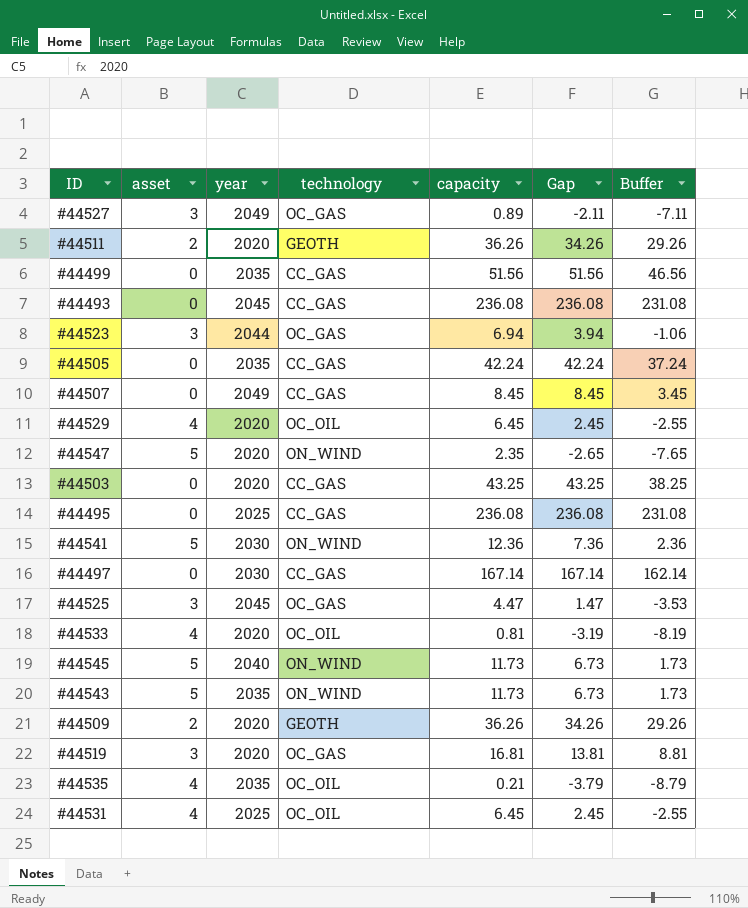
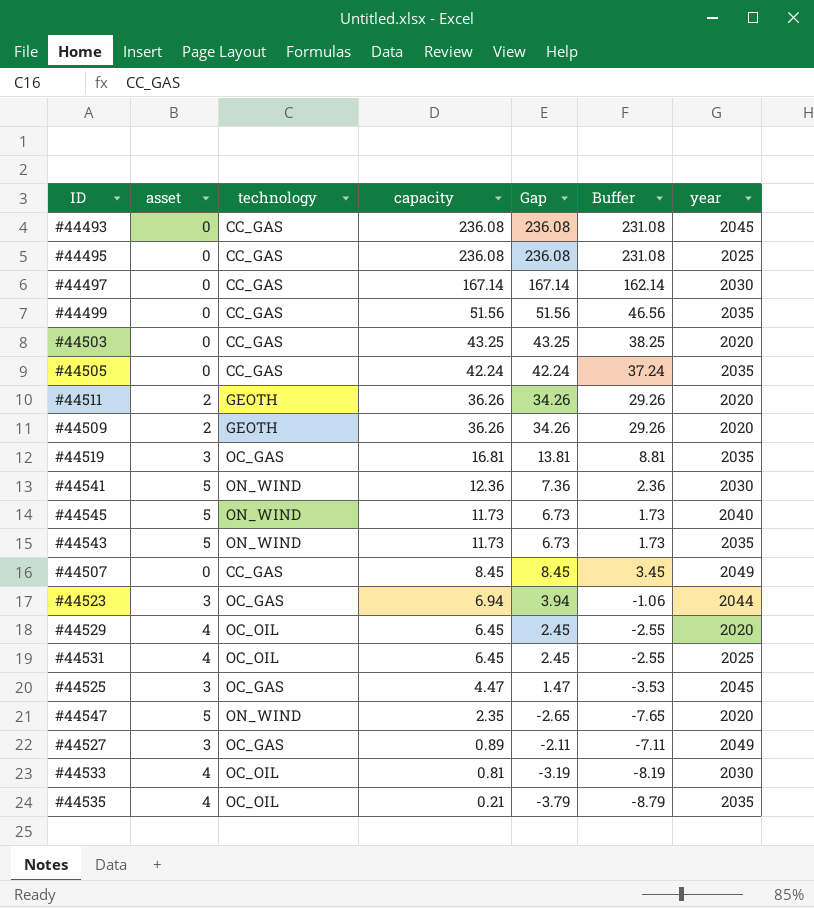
row order: none -> capacity descending
column year | position: 3 -> 7
#44519 | year: 2020 -> 2035
#44533 | year: 2020 -> 2030

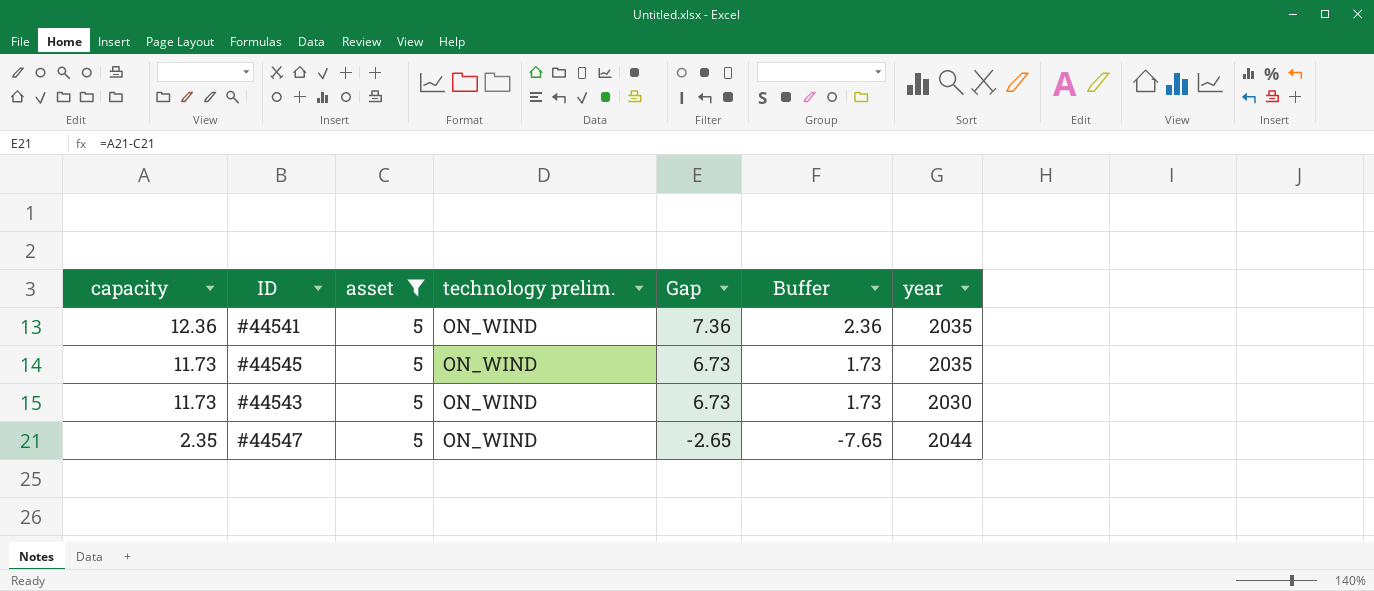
filter: none -> asset = 5
column capacity | position: 4 -> 1
column name: technology -> technology prelim.
#44541 | year: 2030 -> 2035
#44545 | year: 2040 -> 2035
#44543 | year: 2035 -> 2030
#44547 | year: 2020 -> 2044

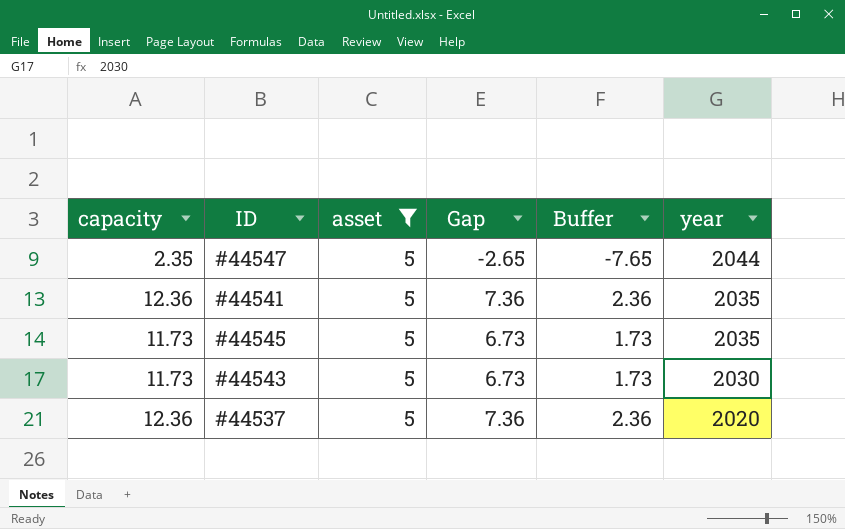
row order: capacity descending -> year descending
column technology prelim. | position: 4 -> none
row #44537: none -> 12.36 | 5 | 7.36 | 2.36 | 2020

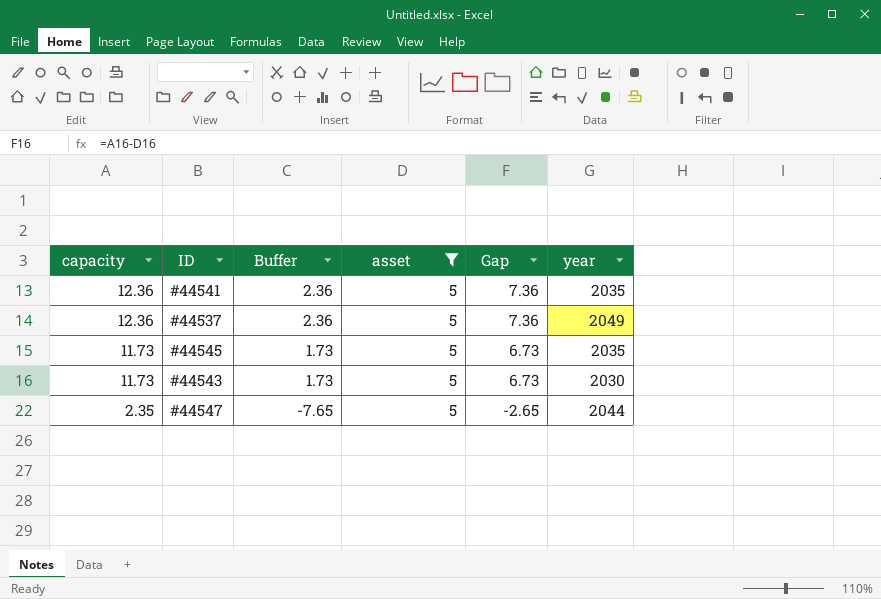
row order: year descending -> capacity descending
column Buffer | position: 5 -> 3
#44537 | year: 2020 -> 2049

